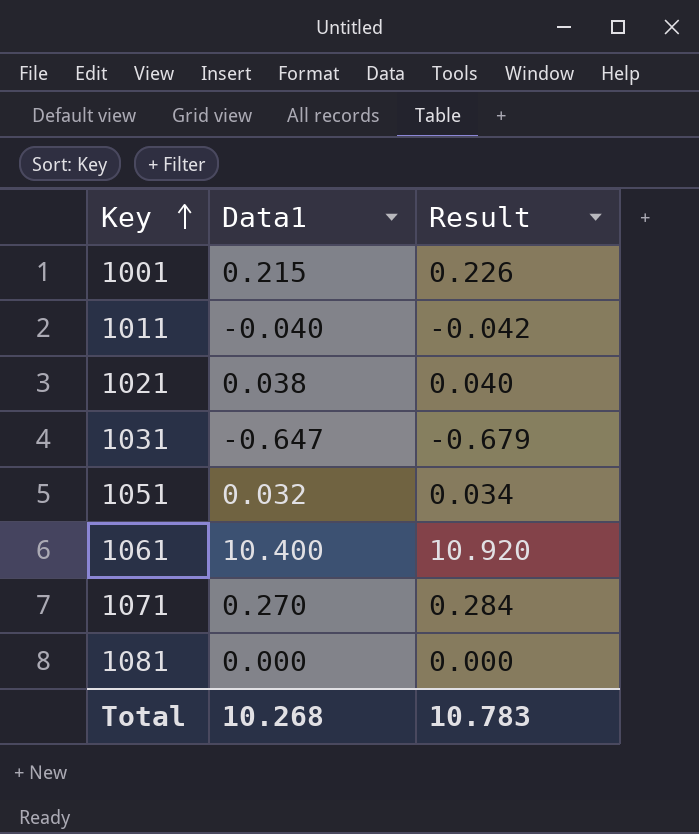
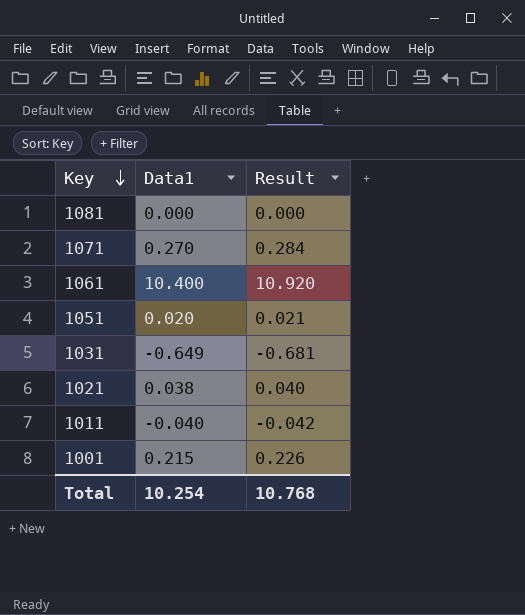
row order: Key ascending -> Key descending
1051 | Data1: 0.032 -> 0.020
1051 | Result: 0.034 -> 0.021
1031 | Data1: -0.647 -> -0.649
1031 | Result: -0.679 -> -0.681
Total | Data1: 10.268 -> 10.254
Total | Result: 10.783 -> 10.768

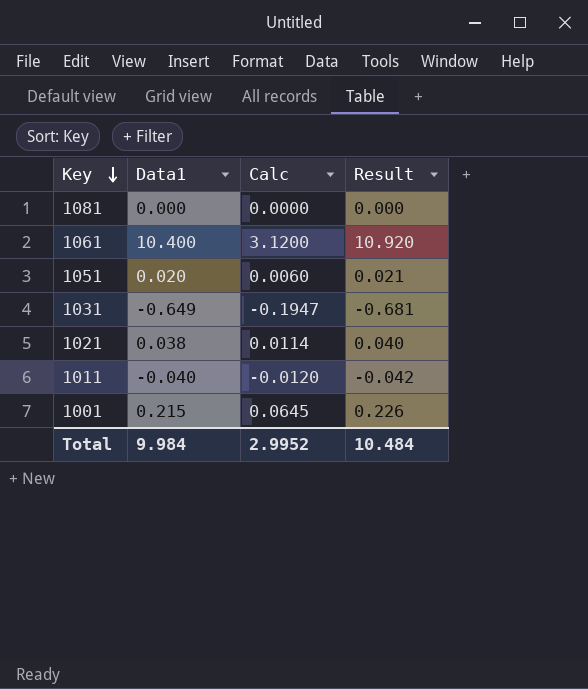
column Calc | formula: none -> [Data1] * 0.3
row 1071: 0.270 | 0.284 -> none
Total | Data1: 10.254 -> 9.984
Total | Result: 10.768 -> 10.484

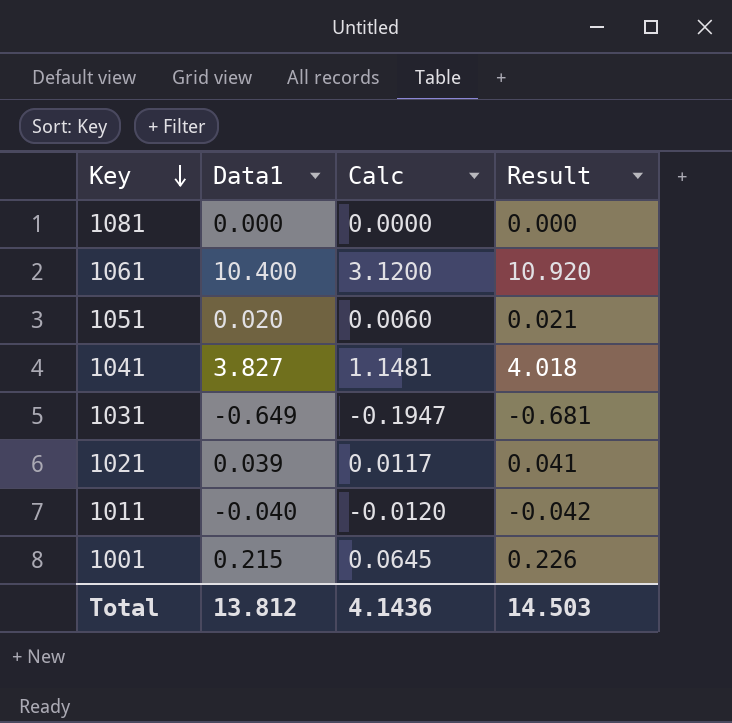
row 1041: none -> 3.827 | 1.1481 | 4.018
1021 | Data1: 0.038 -> 0.039
1021 | Calc: 0.0114 -> 0.0117
1021 | Result: 0.040 -> 0.041
Total | Data1: 9.984 -> 13.812
Total | Calc: 2.9952 -> 4.1436
Total | Result: 10.484 -> 14.503

